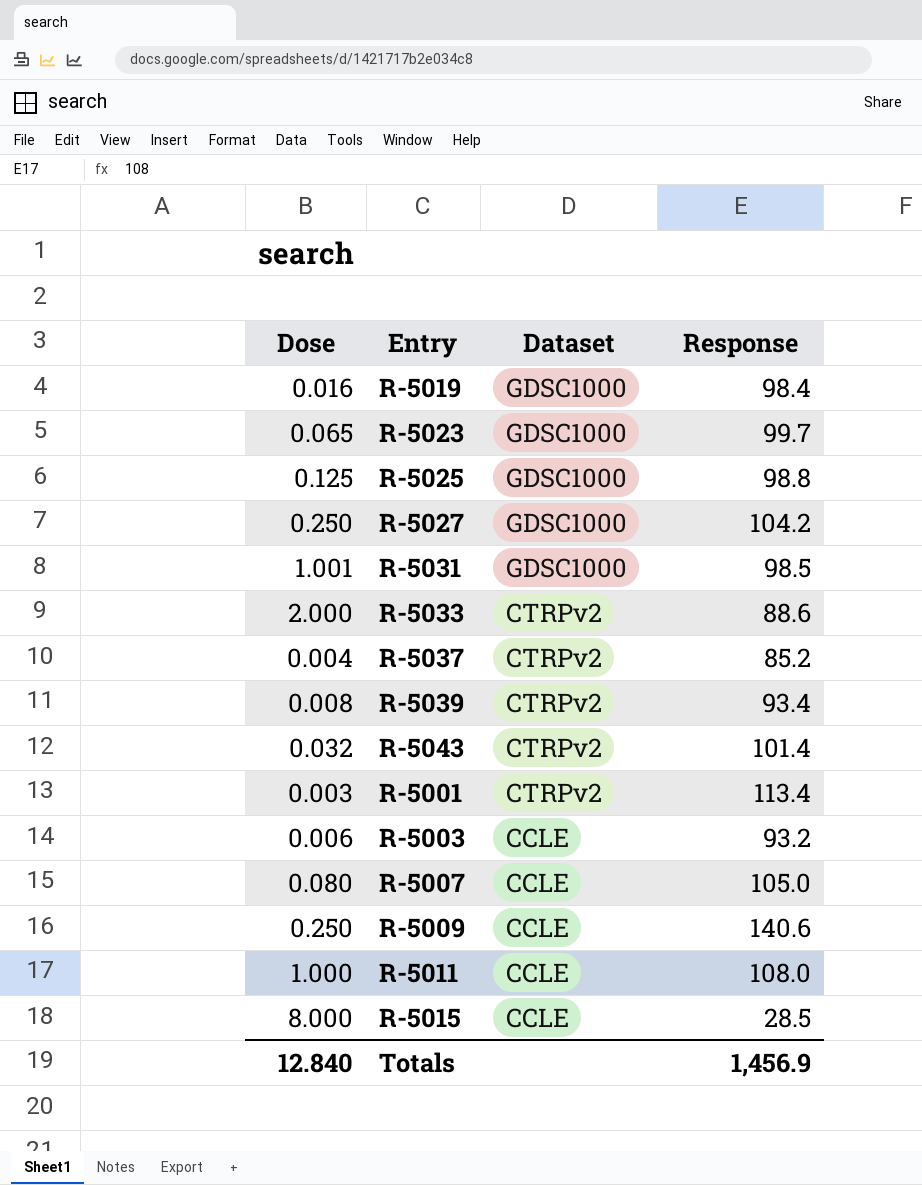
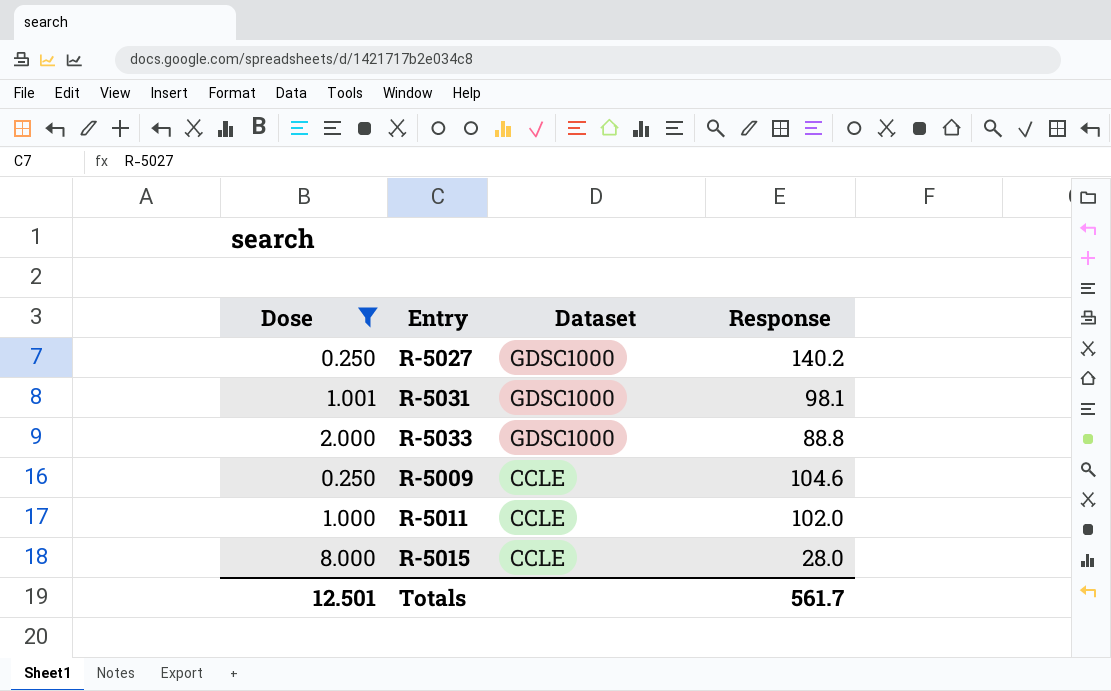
filter: none -> Dose >= 0.250
R-5027 | Response: 104.2 -> 140.2
R-5031 | Response: 98.5 -> 98.1
R-5033 | Dataset: CTRPv2 -> GDSC1000
R-5033 | Response: 88.6 -> 88.8
R-5009 | Response: 140.6 -> 104.6
R-5011 | Response: 108.0 -> 102.0
R-5015 | Response: 28.5 -> 28.0
Totals | Dose: 12.840 -> 12.501
Totals | Response: 1,456.9 -> 561.7

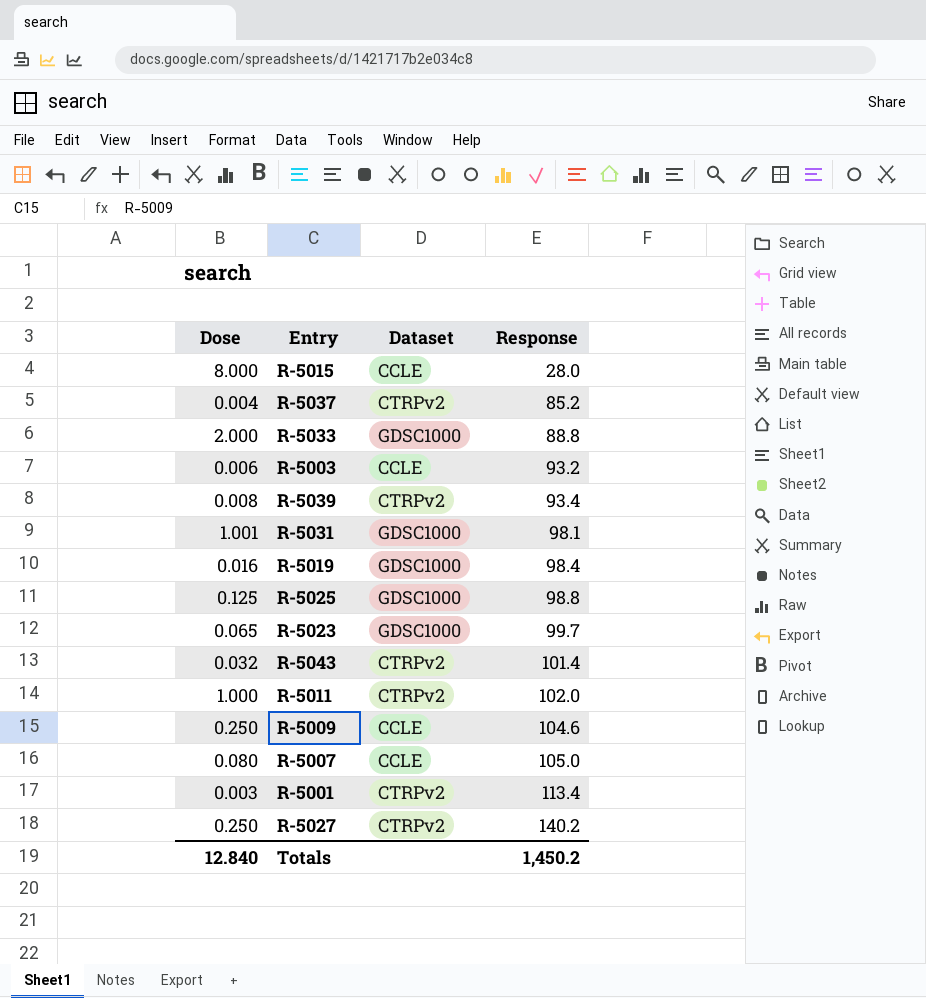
filter: Dose >= 0.250 -> none
row order: Dataset descending -> Response ascending
R-5011 | Dataset: CCLE -> CTRPv2
R-5027 | Dataset: GDSC1000 -> CTRPv2
Totals | Dose: 12.501 -> 12.840
Totals | Response: 561.7 -> 1,450.2

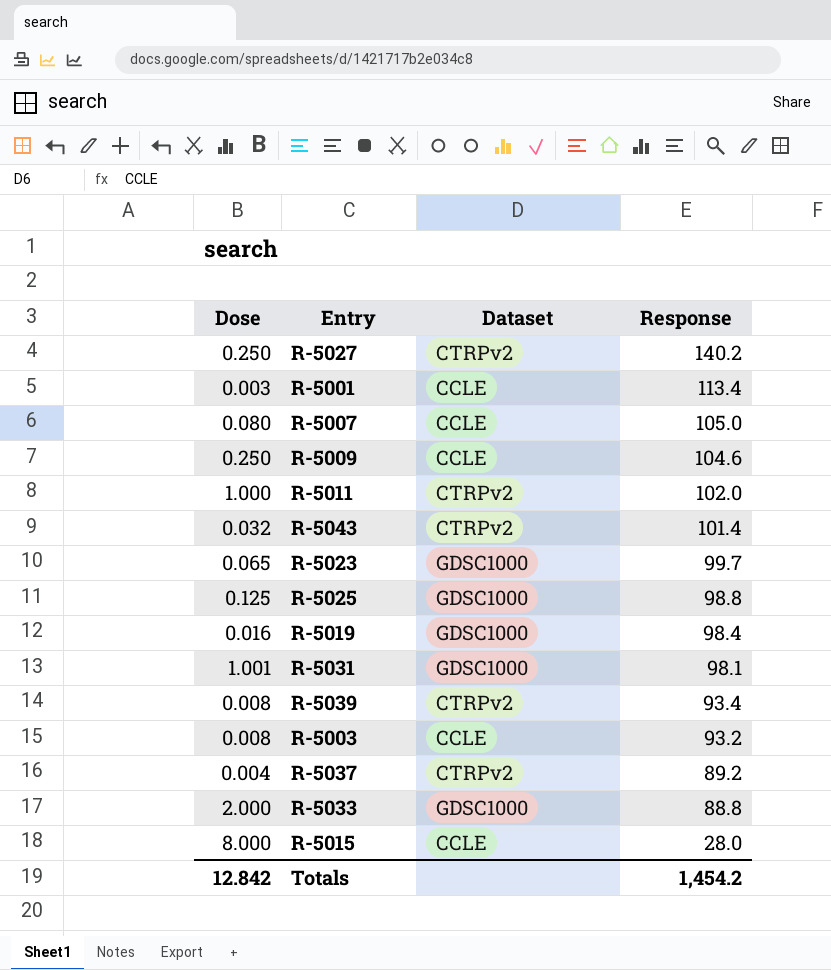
row order: Response ascending -> Response descending
R-5001 | Dataset: CTRPv2 -> CCLE
R-5003 | Dose: 0.006 -> 0.008
R-5037 | Response: 85.2 -> 89.2
Totals | Dose: 12.840 -> 12.842
Totals | Response: 1,450.2 -> 1,454.2

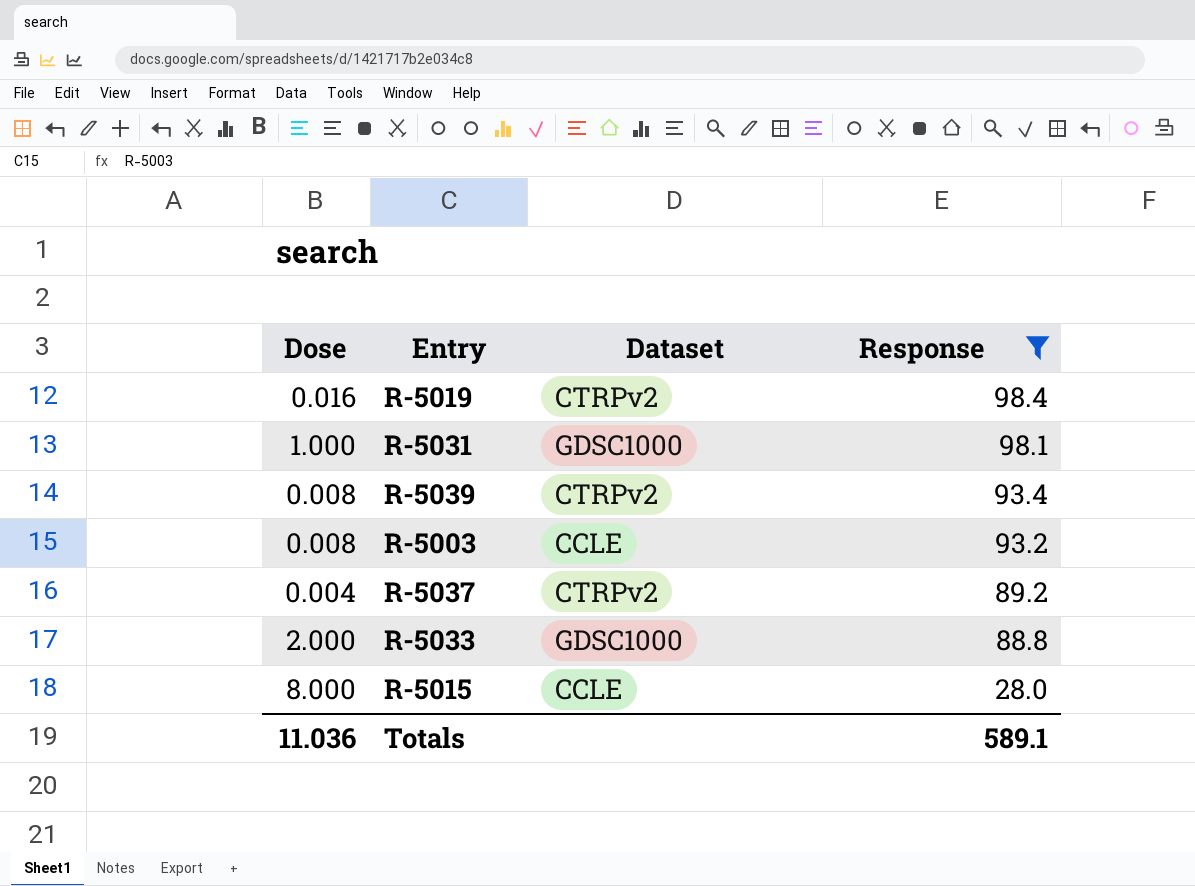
filter: none -> Response <= 98.4
R-5019 | Dataset: GDSC1000 -> CTRPv2
R-5031 | Dose: 1.001 -> 1.000
Totals | Dose: 12.842 -> 11.036
Totals | Response: 1,454.2 -> 589.1

